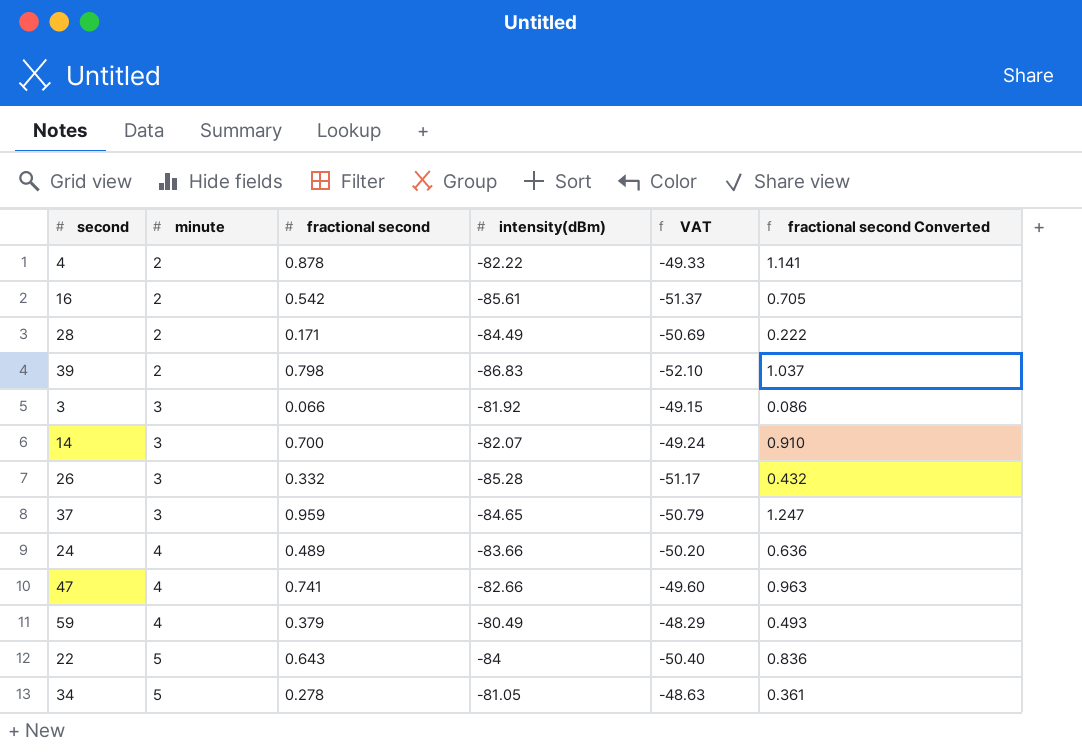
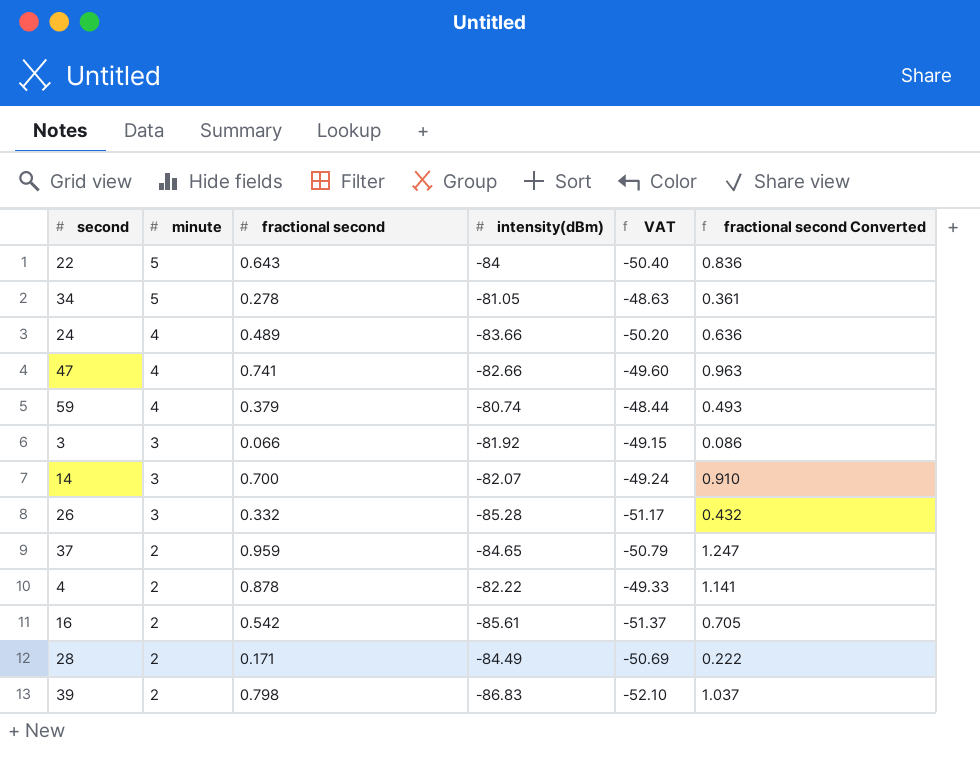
row order: minute ascending -> minute descending
59 | intensity(dBm): -80.49 -> -80.74
59 | VAT: -48.29 -> -48.44
37 | minute: 3 -> 2

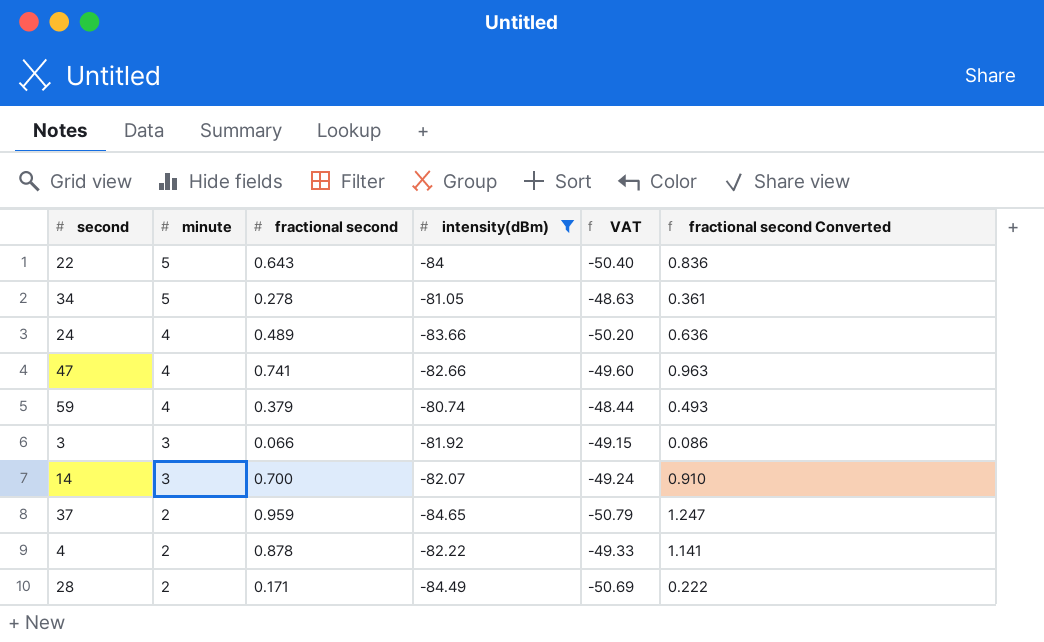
filter: none -> intensity(dBm) >= -84.65

